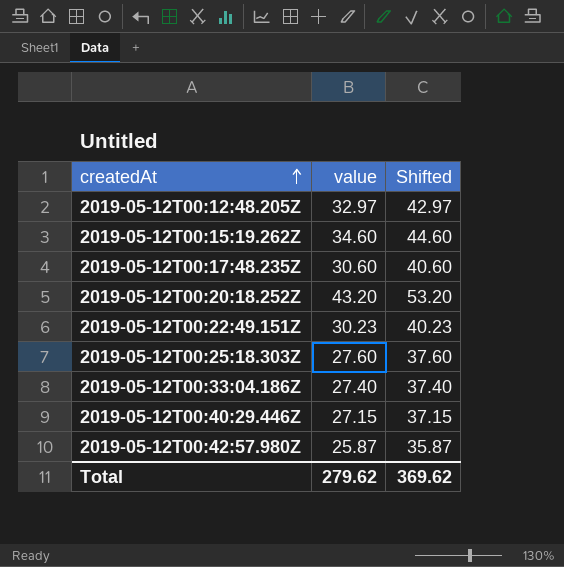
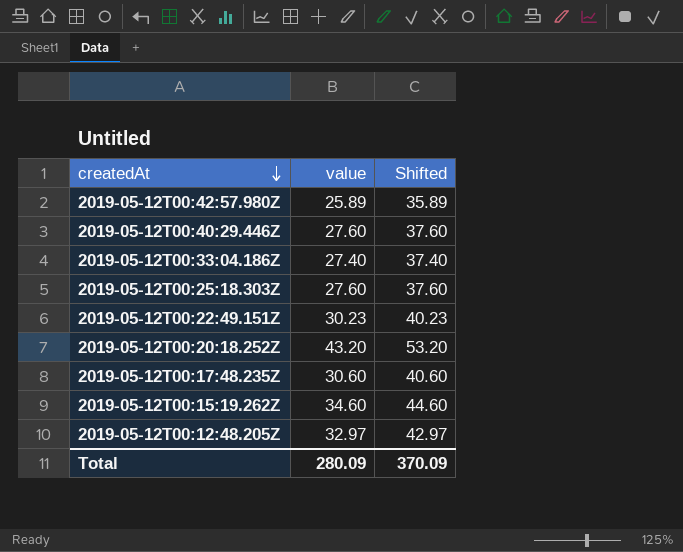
row order: createdAt ascending -> createdAt descending
2019-05-12T00:42:57.980Z | value: 25.87 -> 25.89
2019-05-12T00:42:57.980Z | Shifted: 35.87 -> 35.89
2019-05-12T00:40:29.446Z | value: 27.15 -> 27.60
2019-05-12T00:40:29.446Z | Shifted: 37.15 -> 37.60
Total | value: 279.62 -> 280.09
Total | Shifted: 369.62 -> 370.09

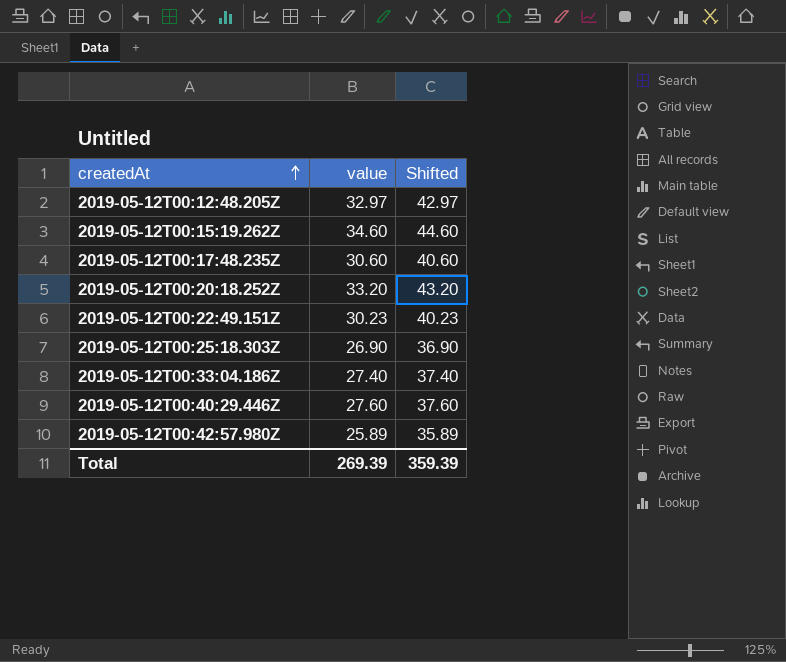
row order: createdAt descending -> createdAt ascending
2019-05-12T00:20:18.252Z | value: 43.20 -> 33.20
2019-05-12T00:20:18.252Z | Shifted: 53.20 -> 43.20
2019-05-12T00:25:18.303Z | value: 27.60 -> 26.90
2019-05-12T00:25:18.303Z | Shifted: 37.60 -> 36.90
Total | value: 280.09 -> 269.39
Total | Shifted: 370.09 -> 359.39

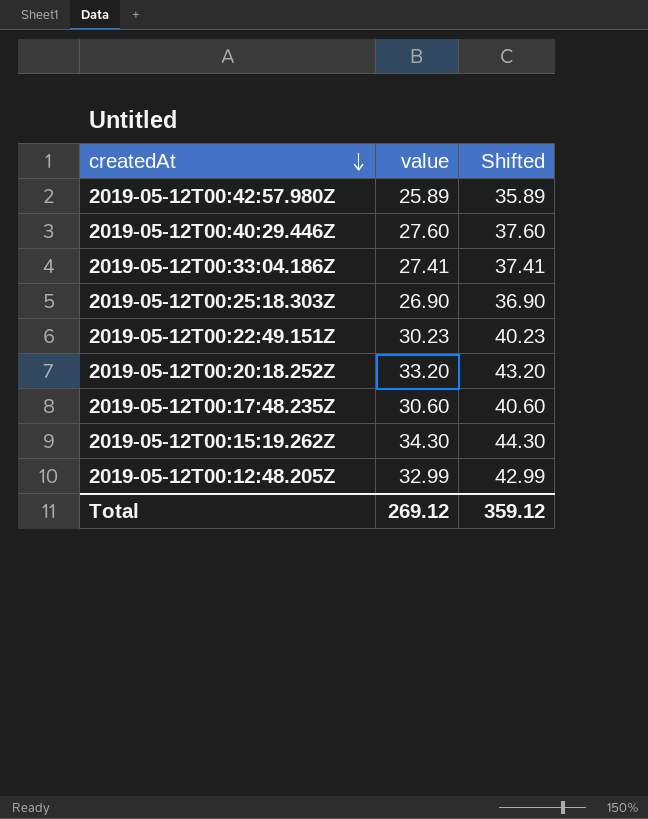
row order: createdAt ascending -> createdAt descending
2019-05-12T00:33:04.186Z | value: 27.40 -> 27.41
2019-05-12T00:33:04.186Z | Shifted: 37.40 -> 37.41
2019-05-12T00:15:19.262Z | value: 34.60 -> 34.30
2019-05-12T00:15:19.262Z | Shifted: 44.60 -> 44.30
2019-05-12T00:12:48.205Z | value: 32.97 -> 32.99
2019-05-12T00:12:48.205Z | Shifted: 42.97 -> 42.99
Total | value: 269.39 -> 269.12
Total | Shifted: 359.39 -> 359.12

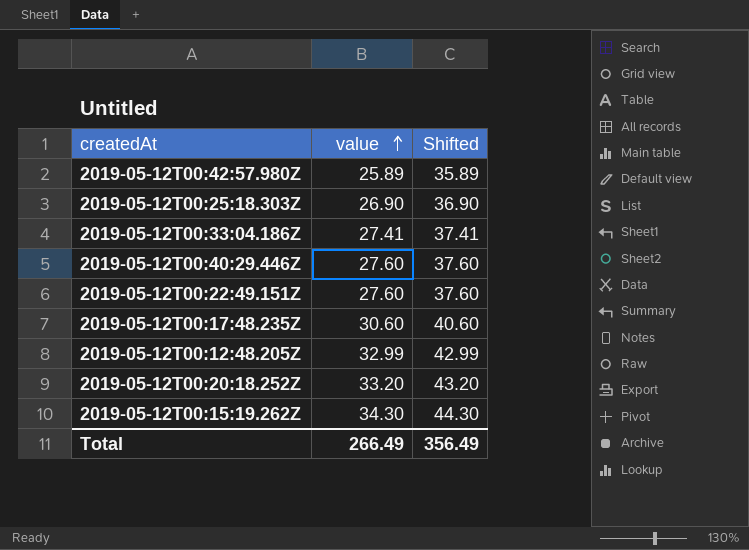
row order: createdAt descending -> value ascending
2019-05-12T00:22:49.151Z | value: 30.23 -> 27.60
2019-05-12T00:22:49.151Z | Shifted: 40.23 -> 37.60
Total | value: 269.12 -> 266.49
Total | Shifted: 359.12 -> 356.49

